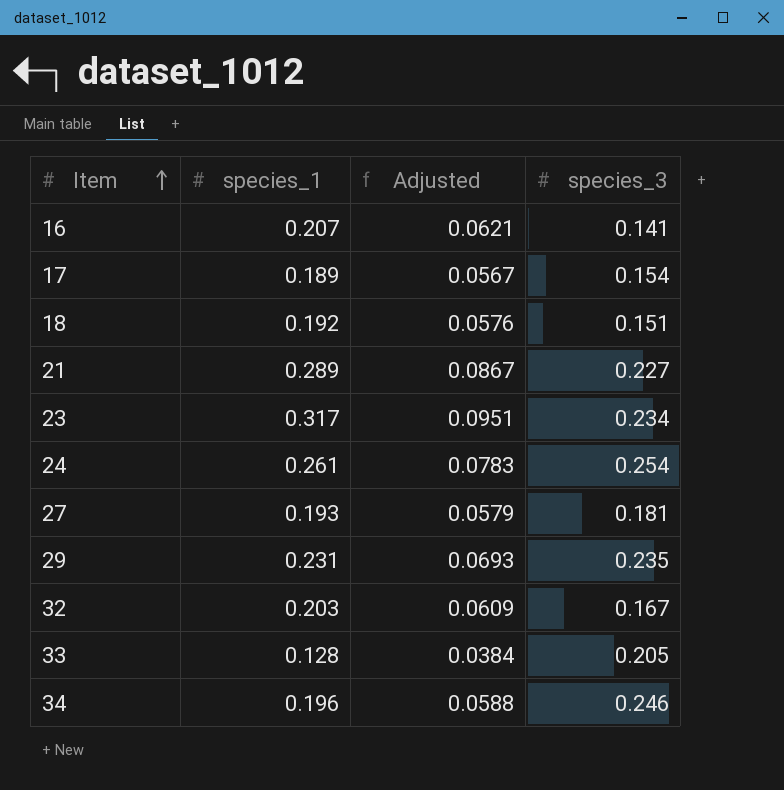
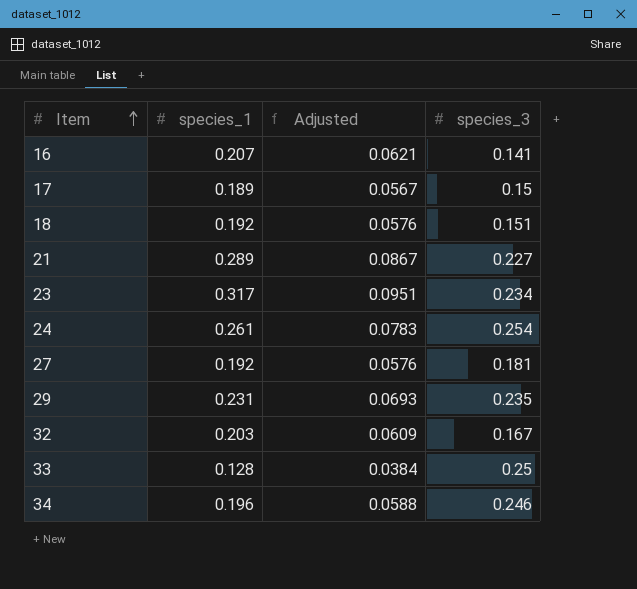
17 | species_3: 0.154 -> 0.15
27 | species_1: 0.193 -> 0.192
27 | Adjusted: 0.0579 -> 0.0576
33 | species_3: 0.205 -> 0.25

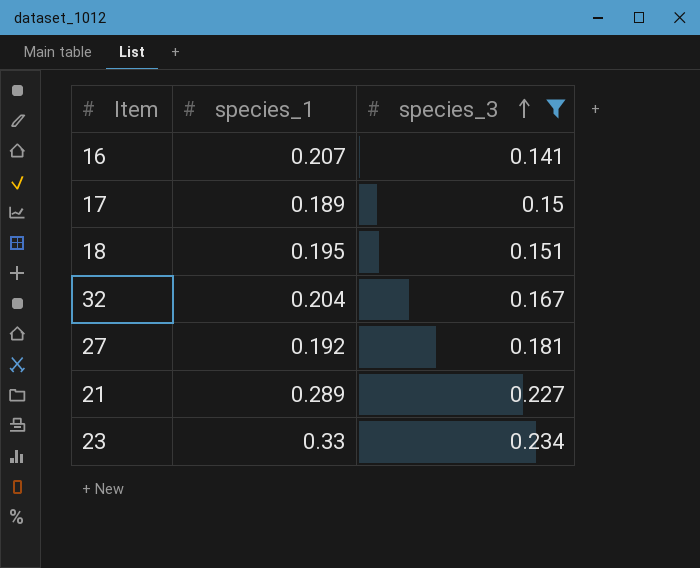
filter: none -> species_3 <= 0.234
row order: Item ascending -> species_3 ascending
column Adjusted | formula: [species_1] * 0.3 -> none
18 | species_1: 0.192 -> 0.195
32 | species_1: 0.203 -> 0.204
23 | species_1: 0.317 -> 0.33

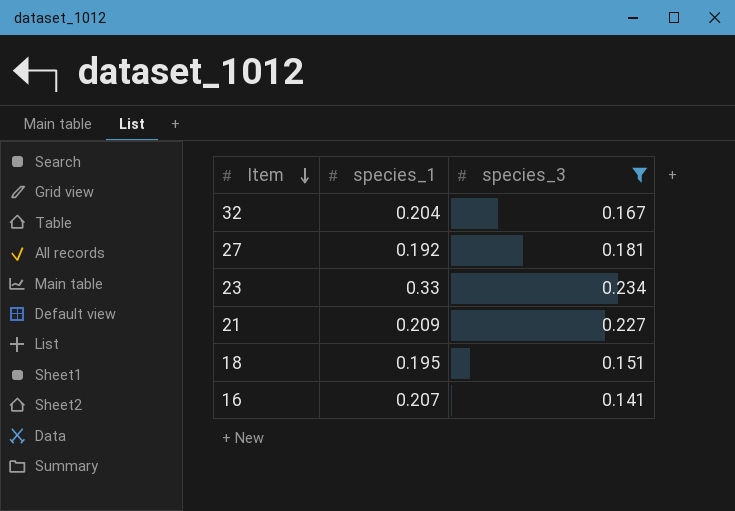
row order: species_3 ascending -> Item descending
row 17: 0.189 | 0.15 -> none
21 | species_1: 0.289 -> 0.209

